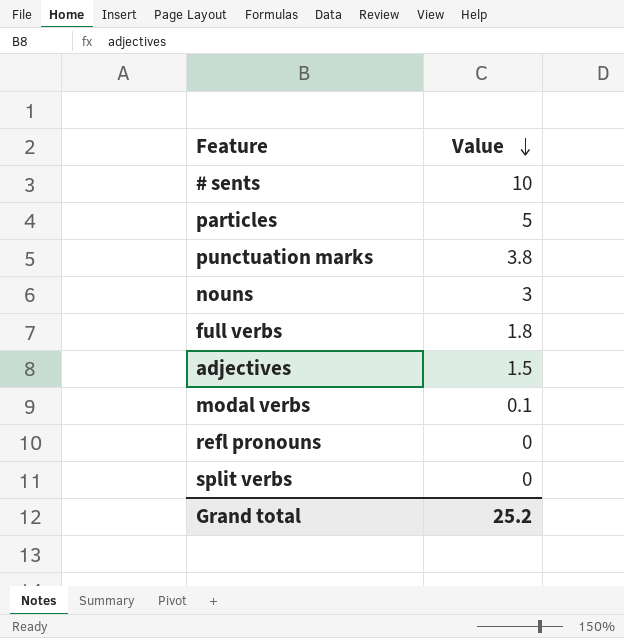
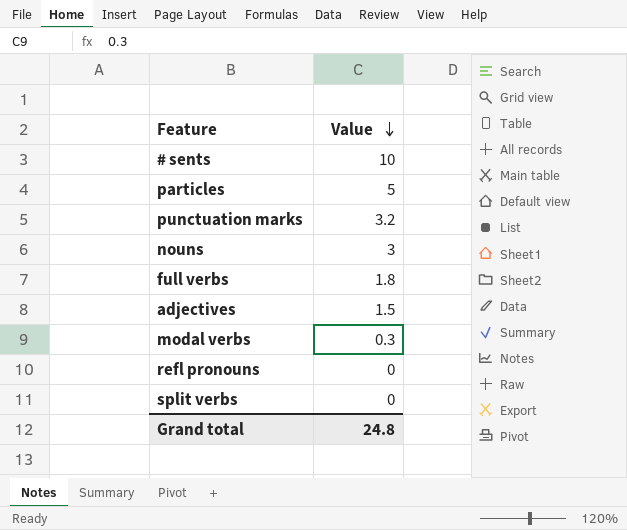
punctuation marks | Value: 3.8 -> 3.2
modal verbs | Value: 0.1 -> 0.3
Grand total | Value: 25.2 -> 24.8

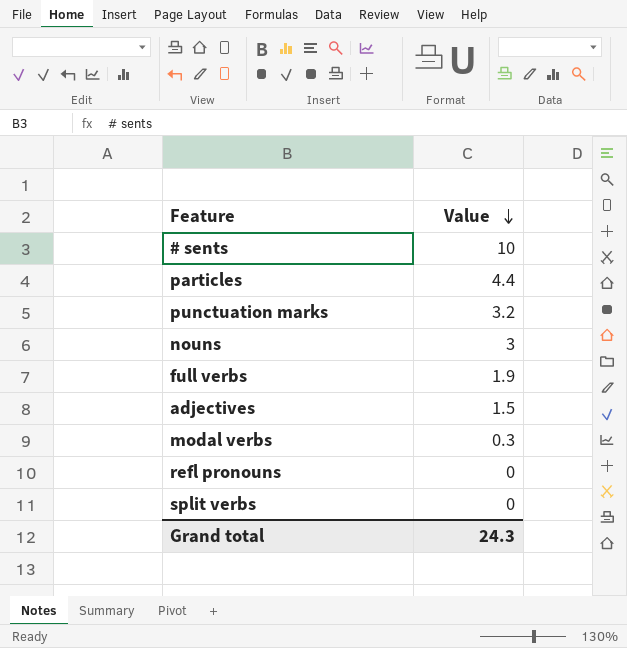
particles | Value: 5 -> 4.4
full verbs | Value: 1.8 -> 1.9
Grand total | Value: 24.8 -> 24.3

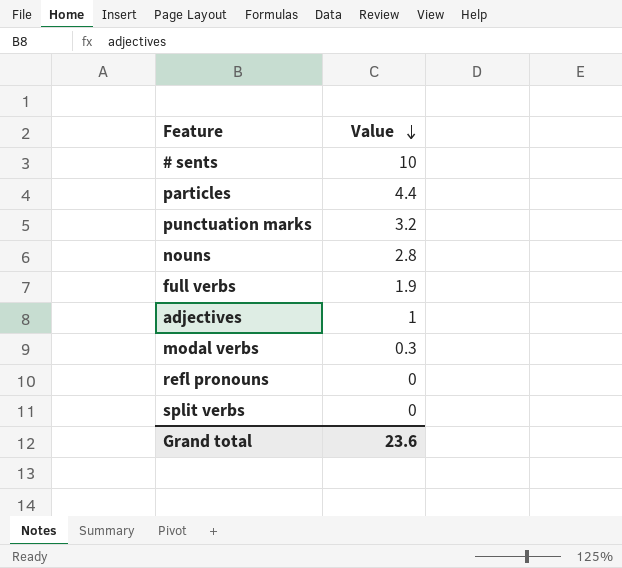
nouns | Value: 3 -> 2.8
adjectives | Value: 1.5 -> 1
Grand total | Value: 24.3 -> 23.6

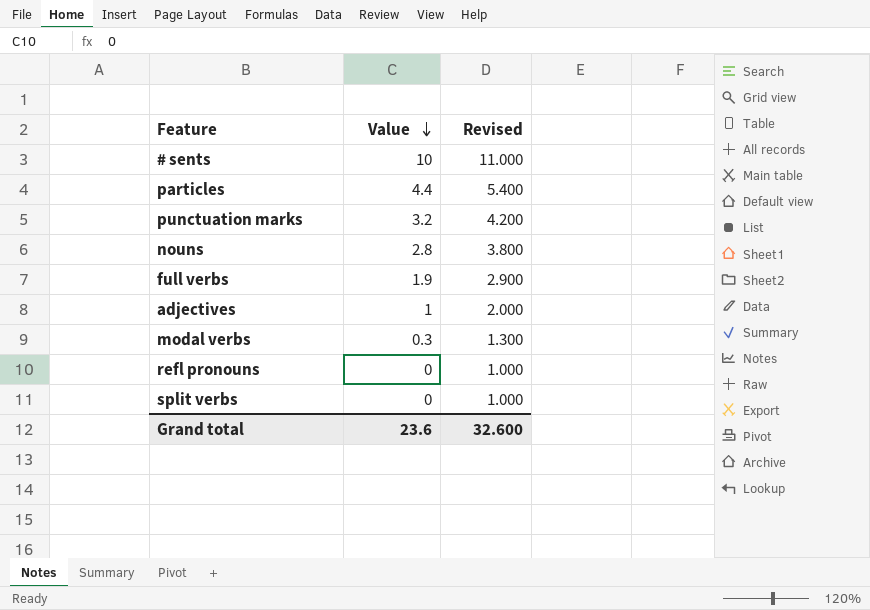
column Revised | formula: none -> [Value] + 1

